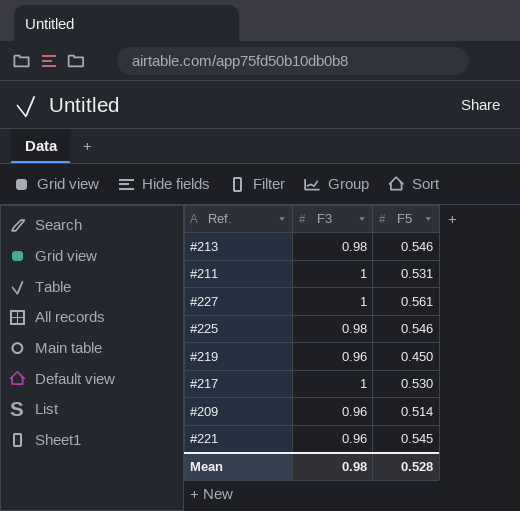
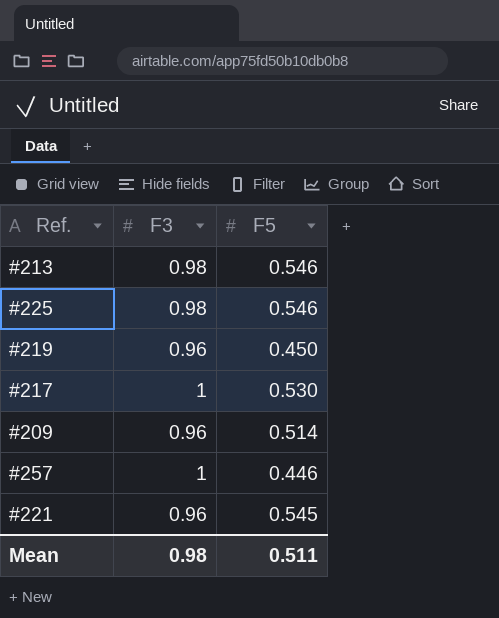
row #211: 1 | 0.531 -> none
row #227: 1 | 0.561 -> none
row #257: none -> 1 | 0.446
Mean | F5: 0.528 -> 0.511

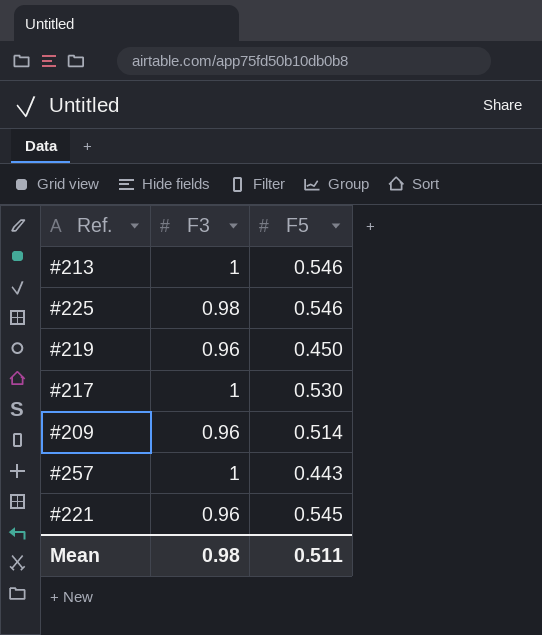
#213 | F3: 0.98 -> 1
#257 | F5: 0.446 -> 0.443

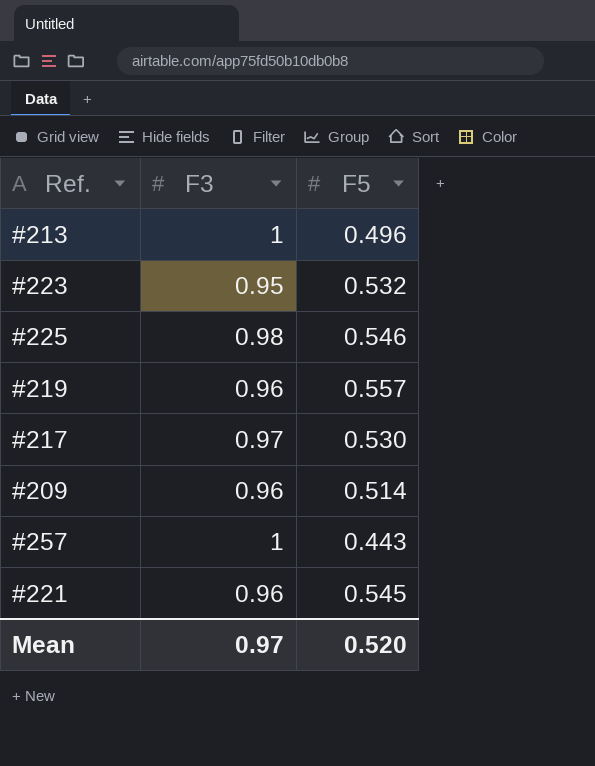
#213 | F5: 0.546 -> 0.496
row #223: none -> 0.95 | 0.532
#219 | F5: 0.450 -> 0.557
#217 | F3: 1 -> 0.97
Mean | F3: 0.98 -> 0.97
Mean | F5: 0.511 -> 0.520

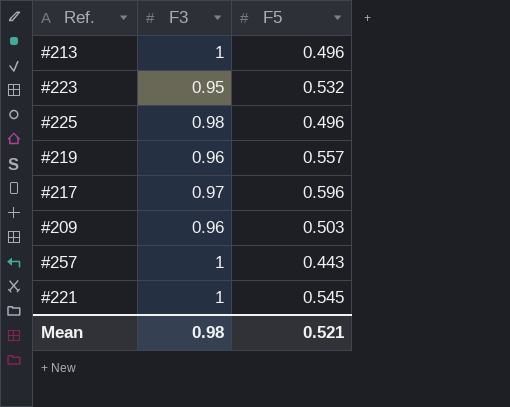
#225 | F5: 0.546 -> 0.496
#217 | F5: 0.530 -> 0.596
#209 | F5: 0.514 -> 0.503
#221 | F3: 0.96 -> 1
Mean | F3: 0.97 -> 0.98
Mean | F5: 0.520 -> 0.521

